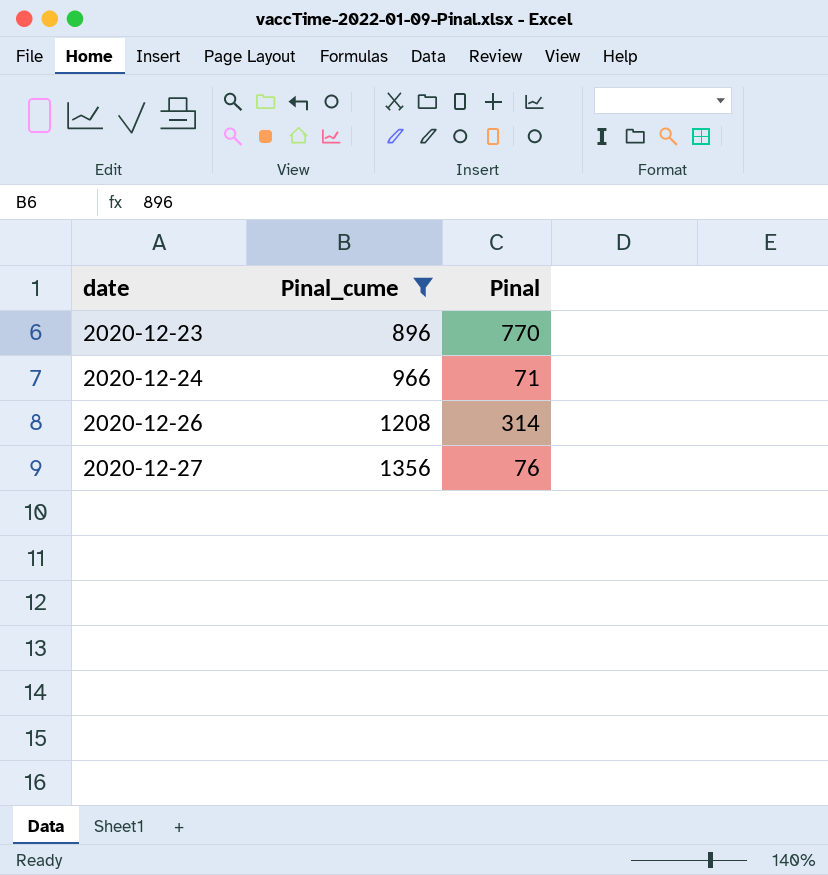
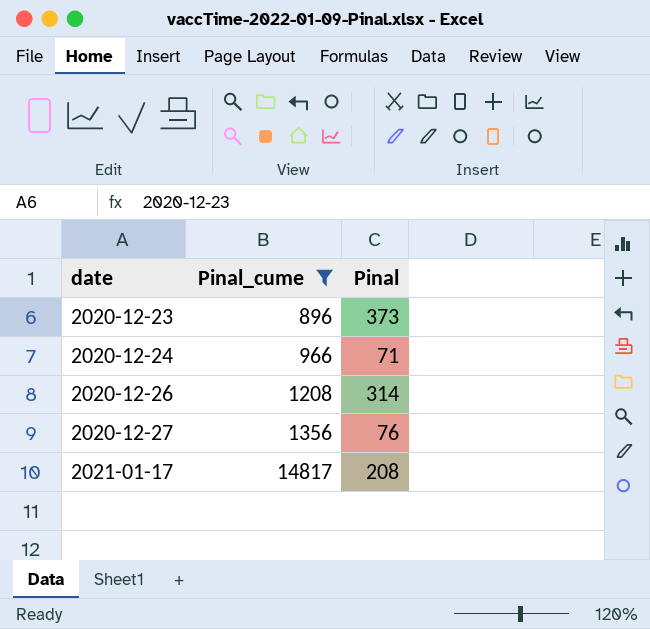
2020-12-23 | Pinal: 770 -> 373
row 2021-01-17: none -> 14817 | 208

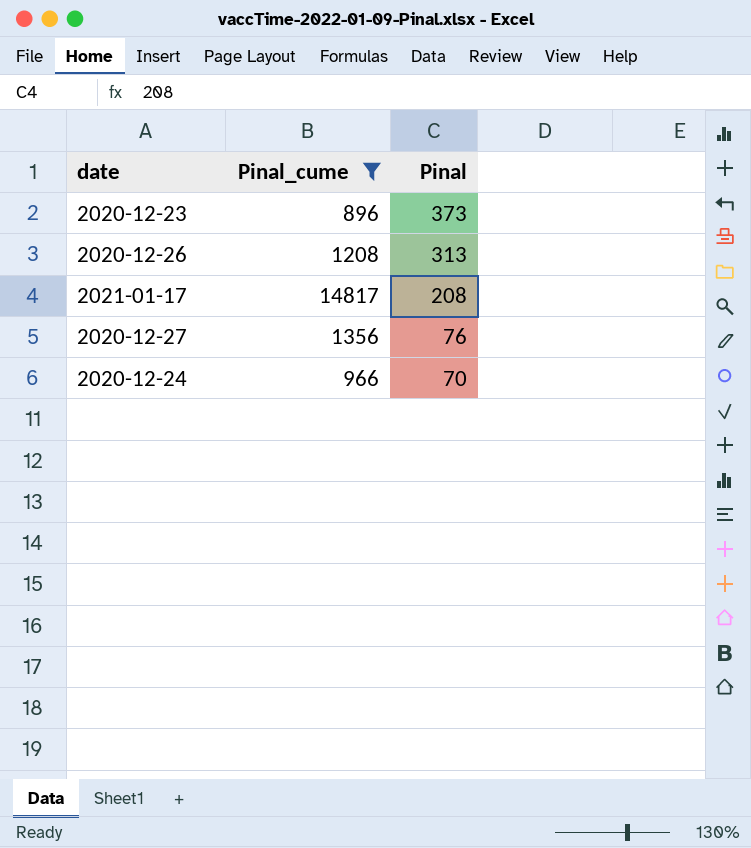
row order: date ascending -> Pinal descending
2020-12-26 | Pinal: 314 -> 313
2020-12-24 | Pinal: 71 -> 70

